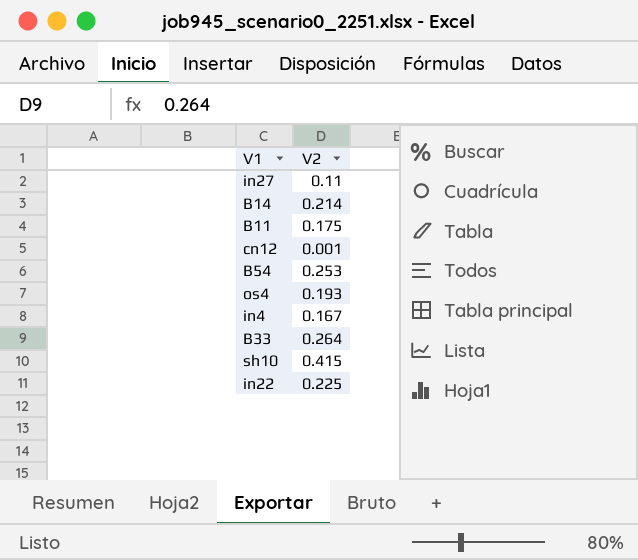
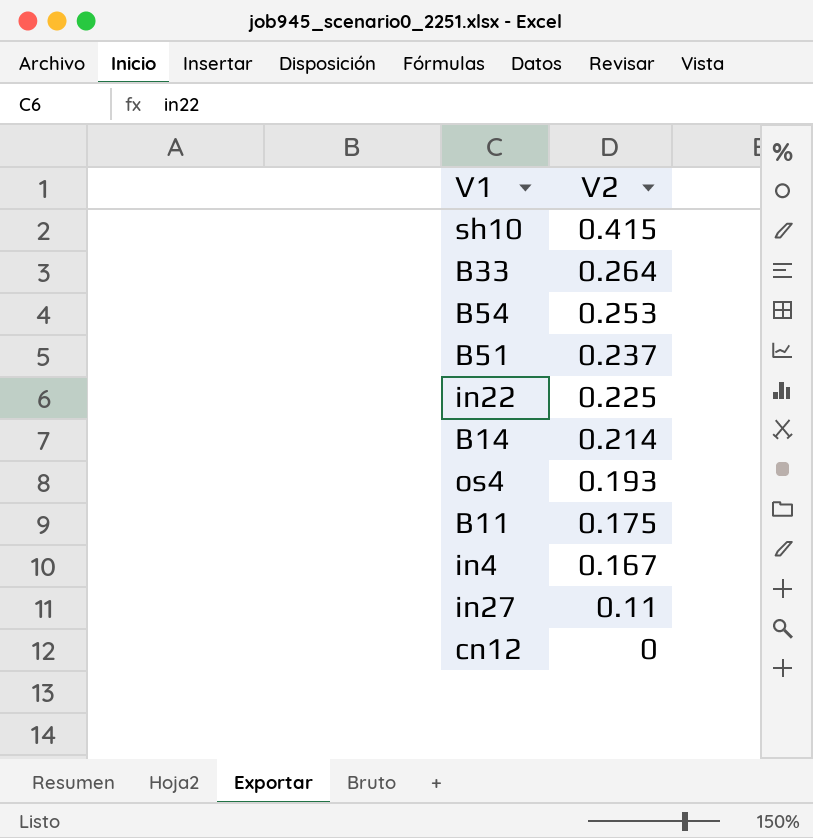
row order: none -> V2 descending
row B51: none -> 0.237
cn12 | V2: 0.001 -> 0

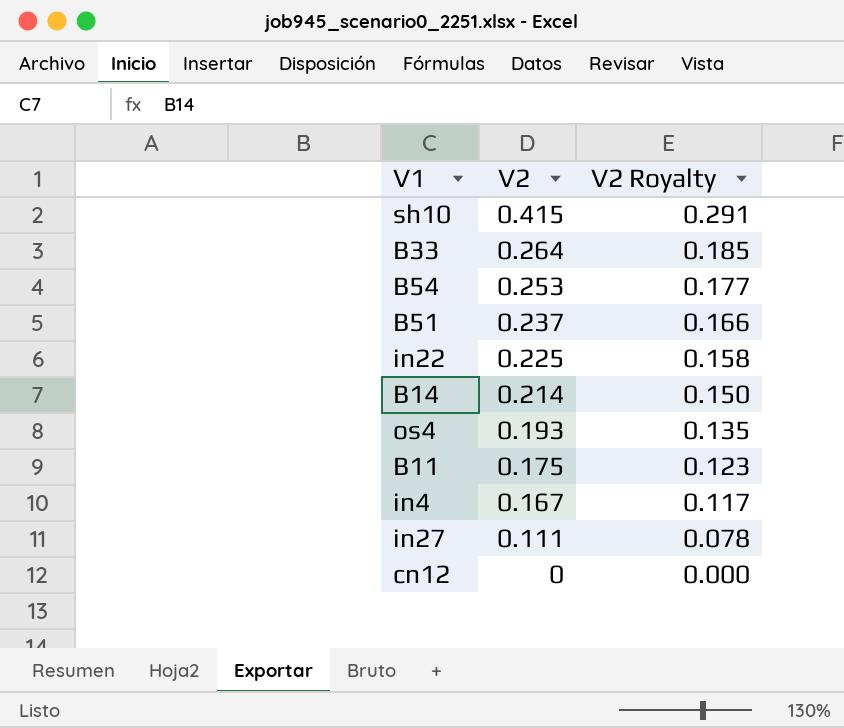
column V2 Royalty | formula: none -> [V2] * 0.7
in27 | V2: 0.11 -> 0.111

